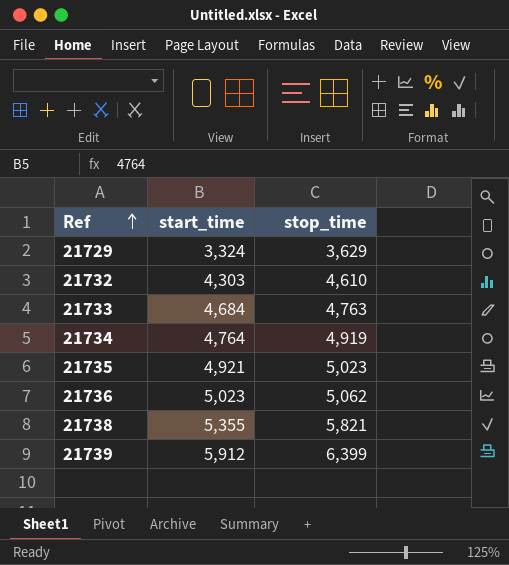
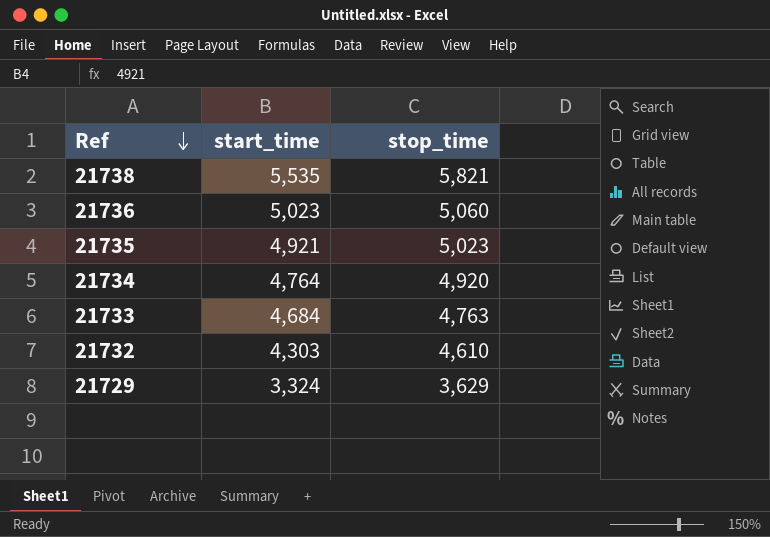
row order: Ref ascending -> Ref descending
row 21739: 5,912 | 6,399 -> none
21738 | start_time: 5,355 -> 5,535
21736 | stop_time: 5,062 -> 5,060
21734 | stop_time: 4,919 -> 4,920

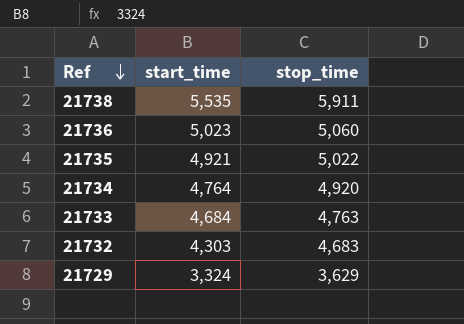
21738 | stop_time: 5,821 -> 5,911
21735 | stop_time: 5,023 -> 5,022
21732 | stop_time: 4,610 -> 4,683

